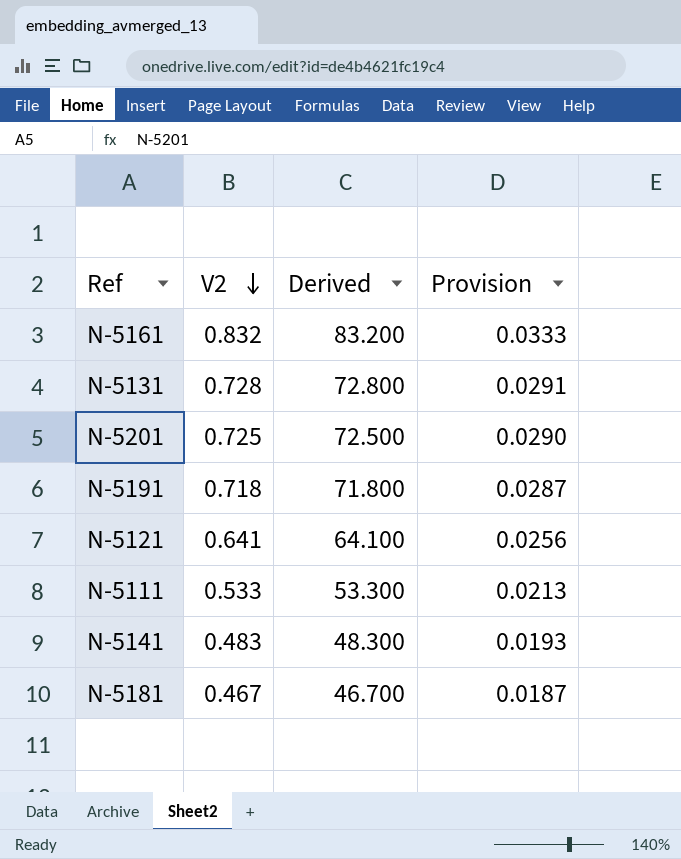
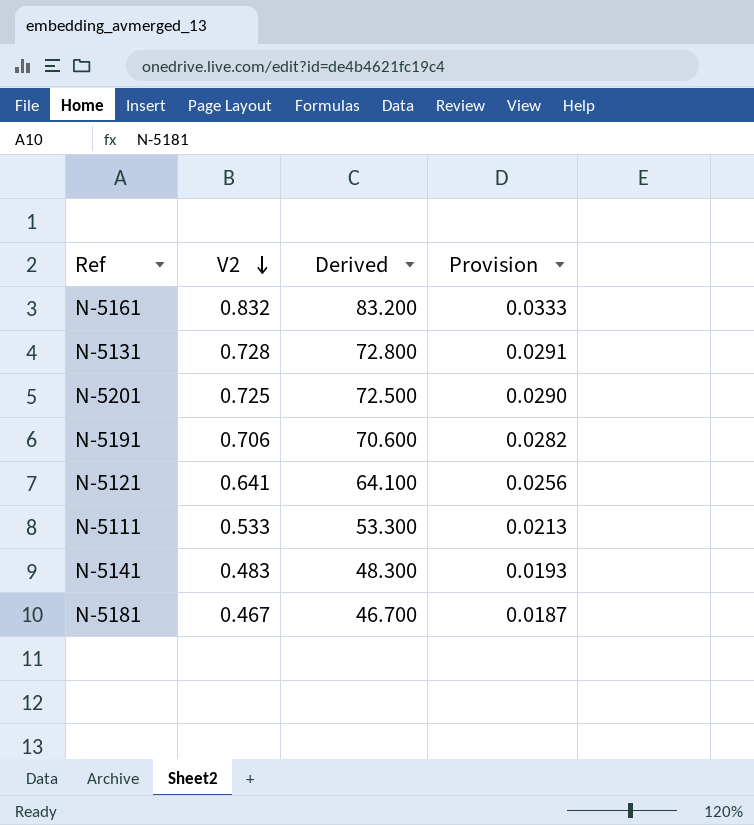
N-5191 | V2: 0.718 -> 0.706
N-5191 | Derived: 71.800 -> 70.600
N-5191 | Provision: 0.0287 -> 0.0282

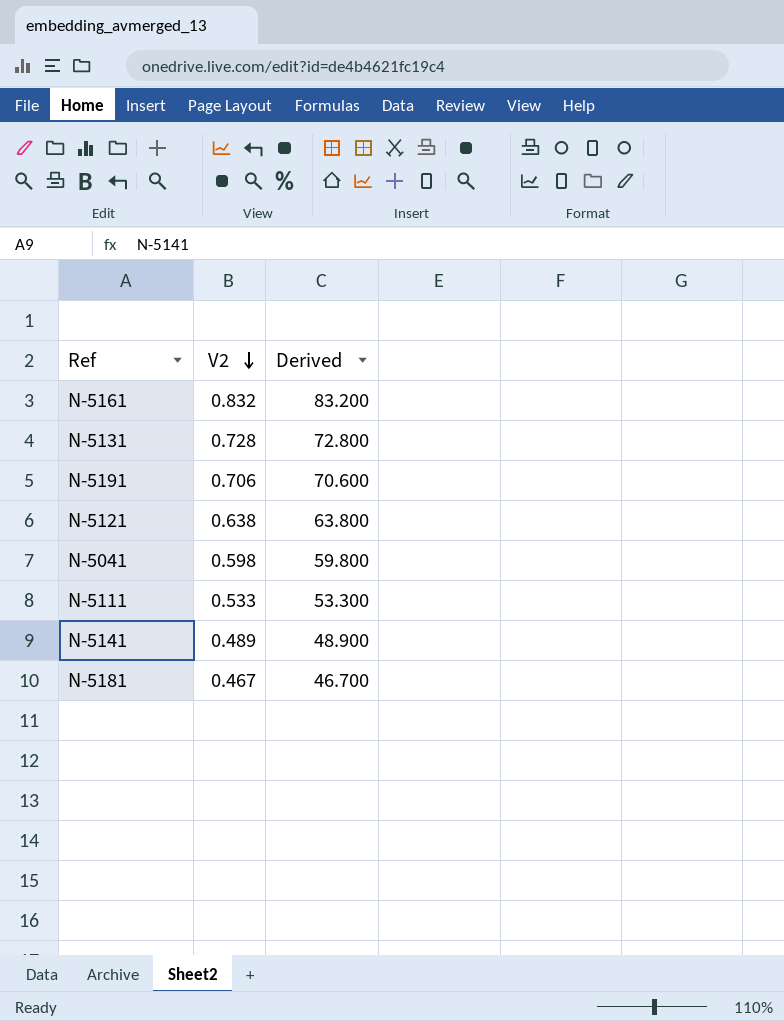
column Provision | formula: [V2] * 0.04 -> none
row N-5201: 0.725 | 72.500 | 0.0290 -> none
N-5121 | V2: 0.641 -> 0.638
N-5121 | Derived: 64.100 -> 63.800
row N-5041: none -> 0.598 | 59.800
N-5141 | V2: 0.483 -> 0.489
N-5141 | Derived: 48.300 -> 48.900

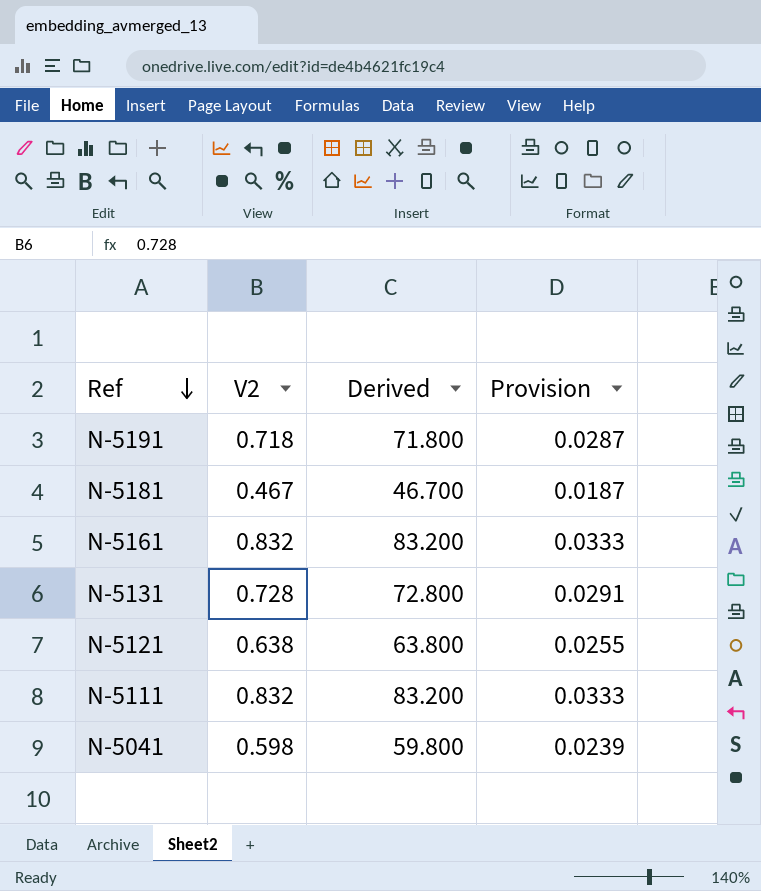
row order: V2 descending -> Ref descending
column Provision | formula: none -> [V2] * 0.04
row N-5141: 0.489 | 48.900 -> none
N-5191 | V2: 0.706 -> 0.718
N-5191 | Derived: 70.600 -> 71.800
N-5111 | V2: 0.533 -> 0.832
N-5111 | Derived: 53.300 -> 83.200

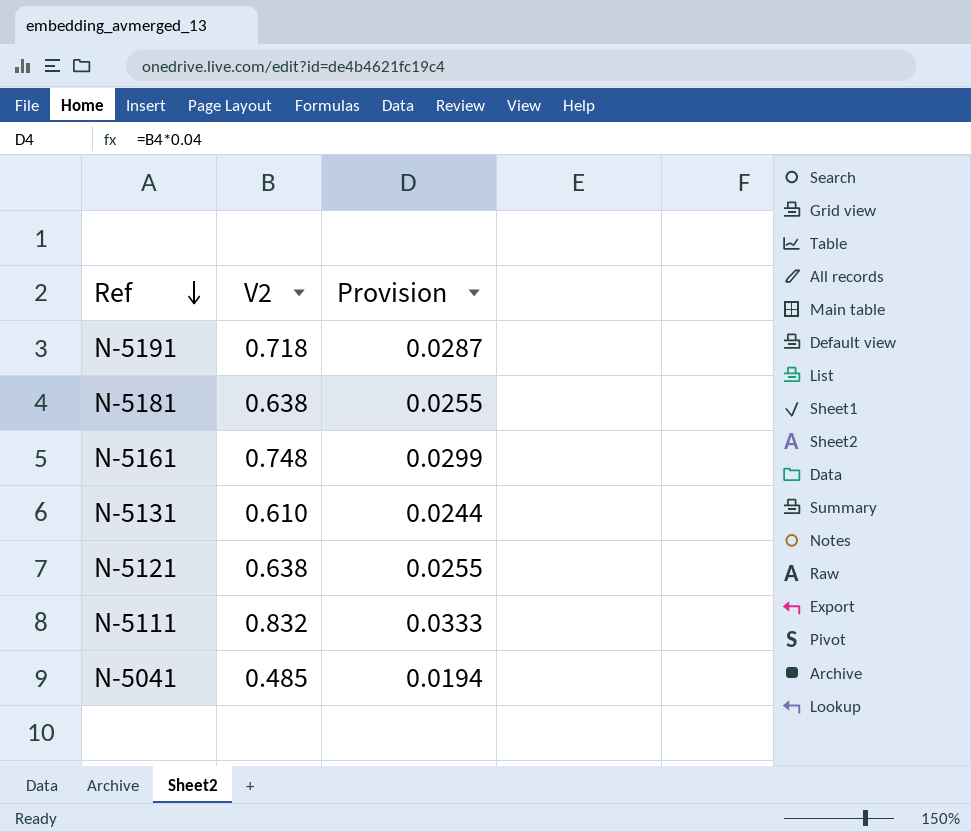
column Derived | formula: [V2] * 100 -> none
N-5181 | V2: 0.467 -> 0.638
N-5181 | Provision: 0.0187 -> 0.0255
N-5161 | V2: 0.832 -> 0.748
N-5161 | Provision: 0.0333 -> 0.0299
N-5131 | V2: 0.728 -> 0.610
N-5131 | Provision: 0.0291 -> 0.0244
N-5041 | V2: 0.598 -> 0.485
N-5041 | Provision: 0.0239 -> 0.0194

